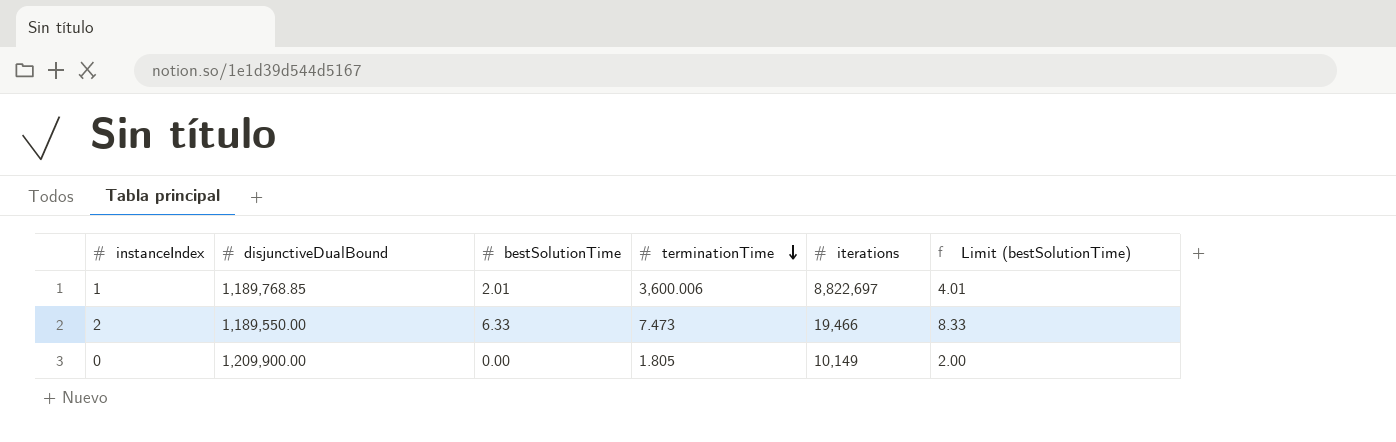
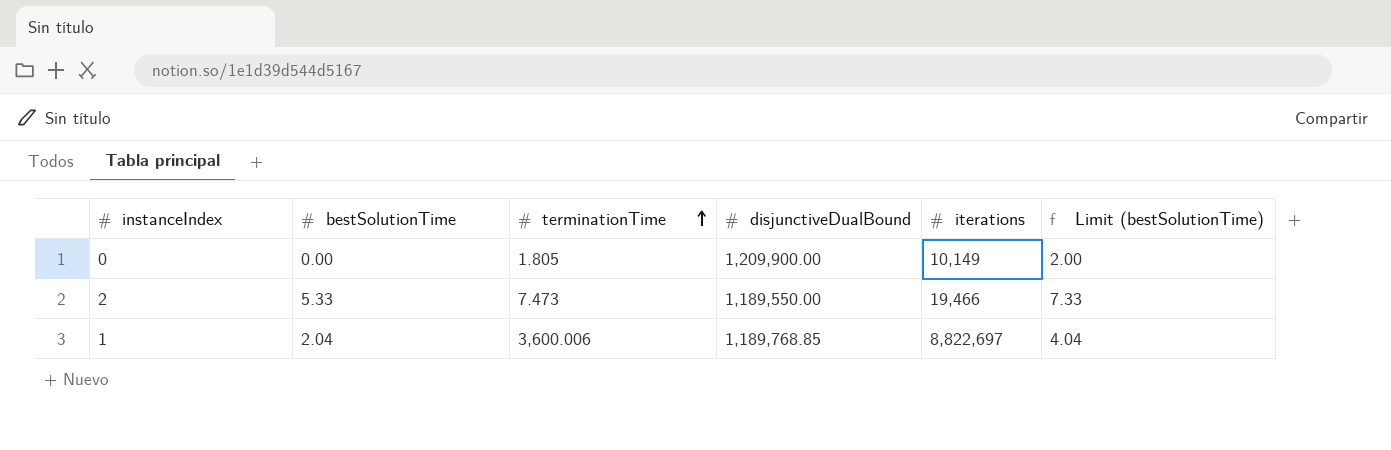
row order: terminationTime descending -> terminationTime ascending
column disjunctiveDualBound | position: 2 -> 4
2 | bestSolutionTime: 6.33 -> 5.33
2 | Limit (bestSolutionTime): 8.33 -> 7.33
1 | bestSolutionTime: 2.01 -> 2.04
1 | Limit (bestSolutionTime): 4.01 -> 4.04

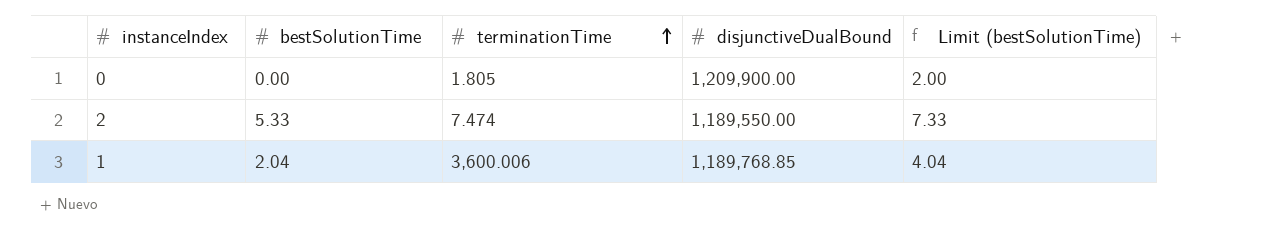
column iterations | position: 5 -> none
2 | terminationTime: 7.473 -> 7.474

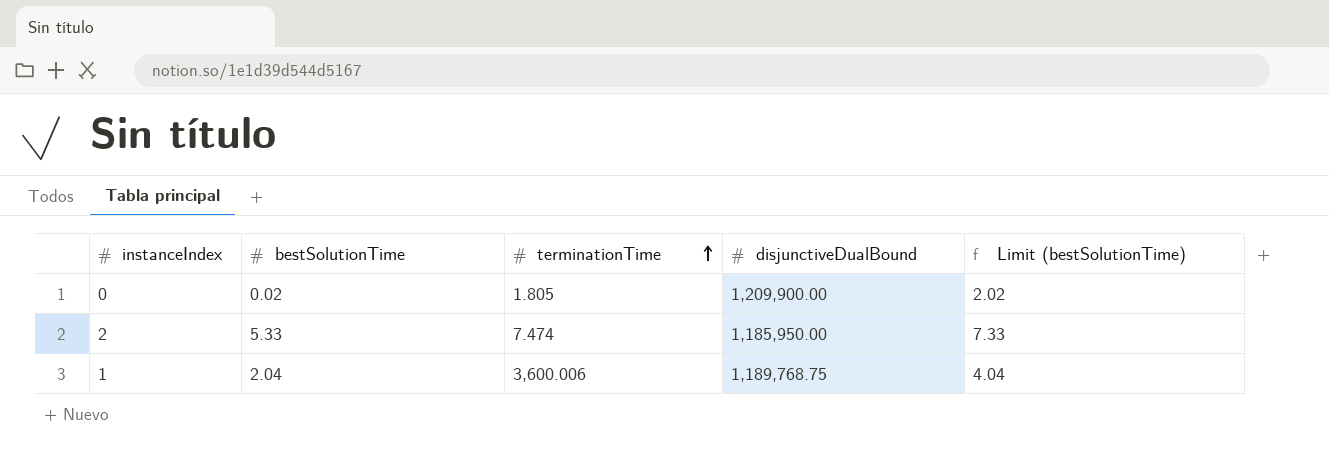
0 | bestSolutionTime: 0.00 -> 0.02
0 | Limit (bestSolutionTime): 2.00 -> 2.02
2 | disjunctiveDualBound: 1,189,550.00 -> 1,185,950.00
1 | disjunctiveDualBound: 1,189,768.85 -> 1,189,768.75

